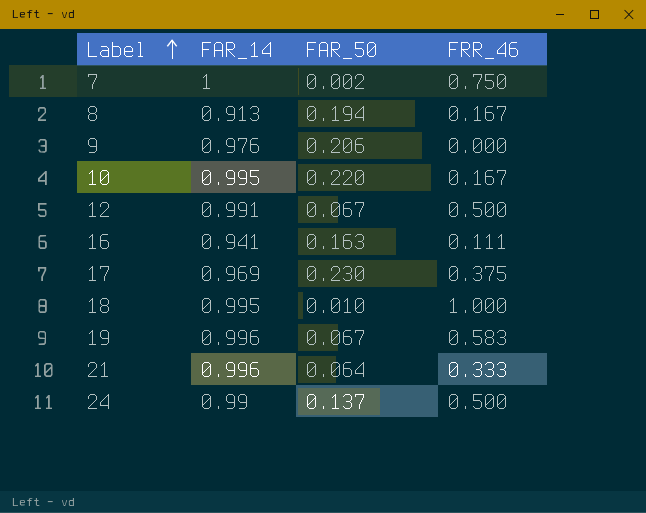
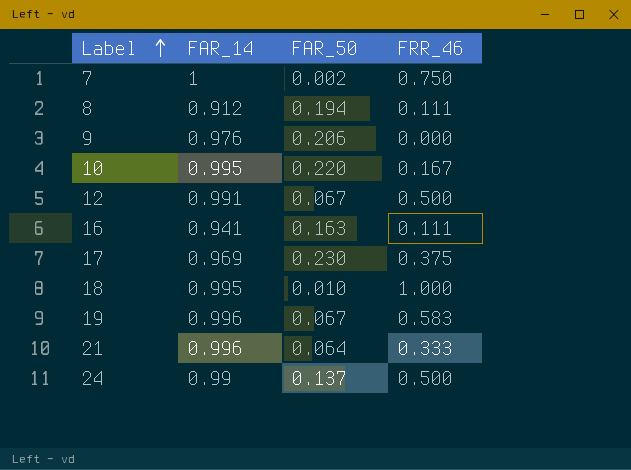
8 | FAR_14: 0.913 -> 0.912
8 | FRR_46: 0.167 -> 0.111

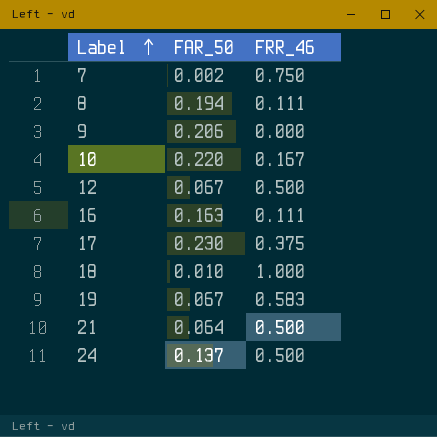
column FAR_14 | position: 2 -> none
21 | FRR_46: 0.333 -> 0.500

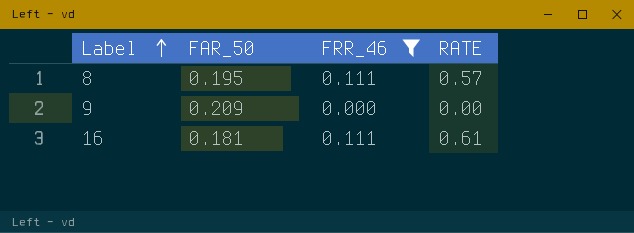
filter: none -> FRR_46 <= 0.111
column RATE | formula: none -> [FRR_46] / [FAR_50]
8 | FAR_50: 0.194 -> 0.195
9 | FAR_50: 0.206 -> 0.209
16 | FAR_50: 0.163 -> 0.181

